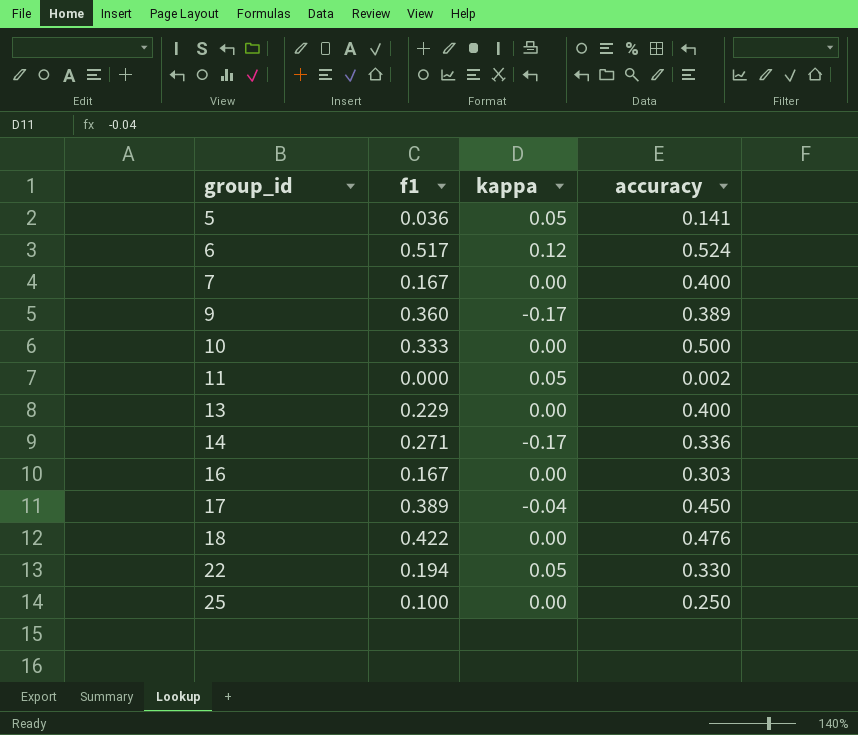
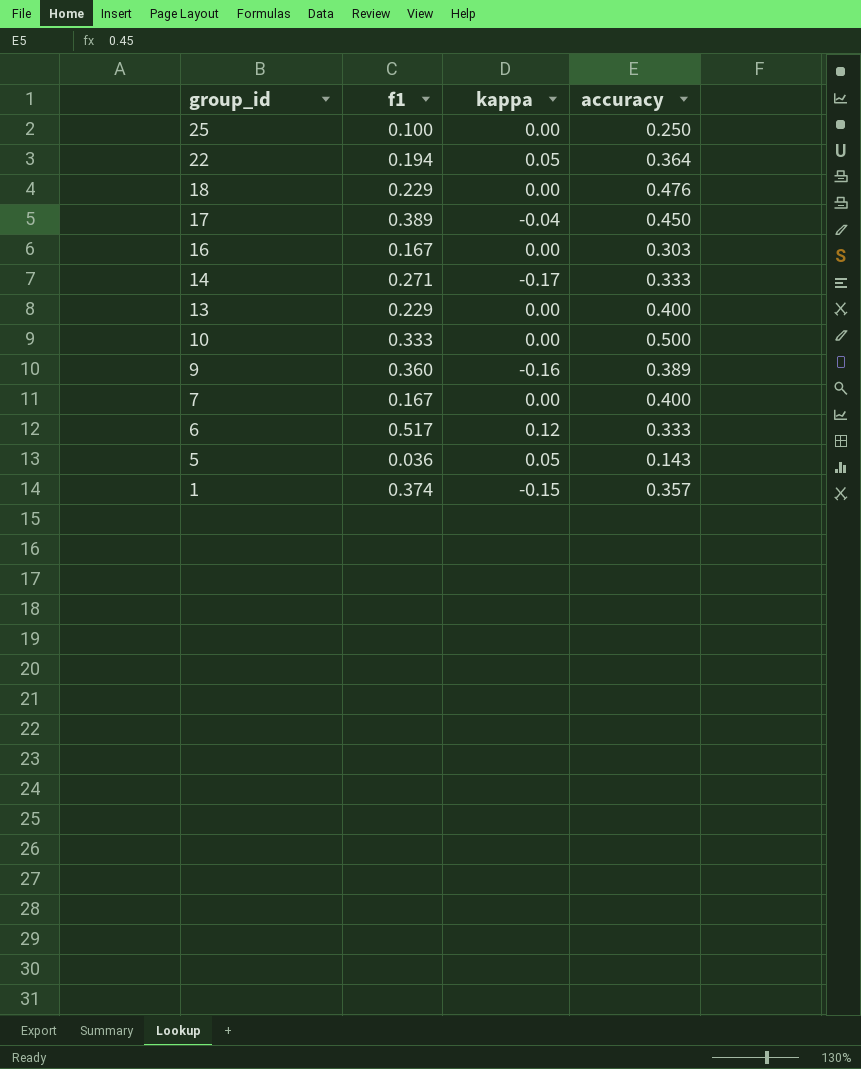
row order: group_id ascending -> group_id descending
row 11: 0.000 | 0.05 | 0.002 -> none
22 | accuracy: 0.330 -> 0.364
18 | f1: 0.422 -> 0.229
14 | accuracy: 0.336 -> 0.333
9 | kappa: -0.17 -> -0.16
6 | accuracy: 0.524 -> 0.333
5 | accuracy: 0.141 -> 0.143
row 1: none -> 0.374 | -0.15 | 0.357

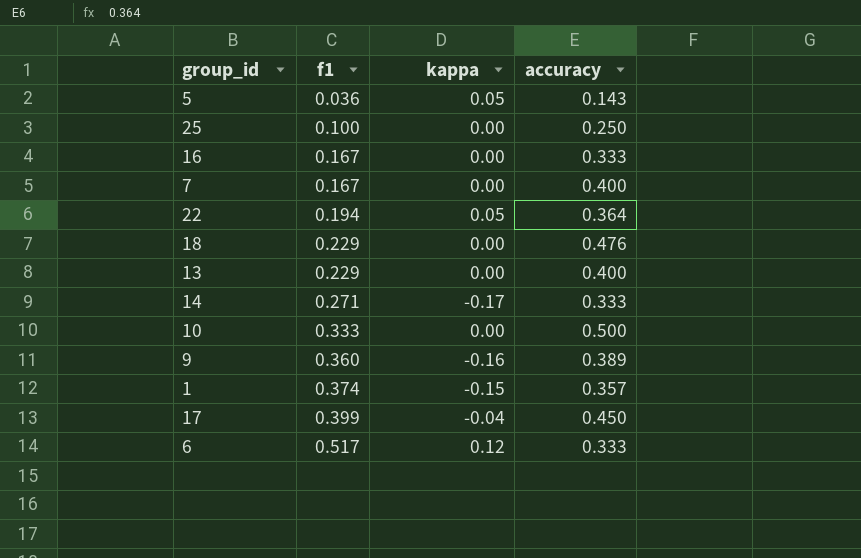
row order: group_id descending -> f1 ascending
16 | accuracy: 0.303 -> 0.333
17 | f1: 0.389 -> 0.399

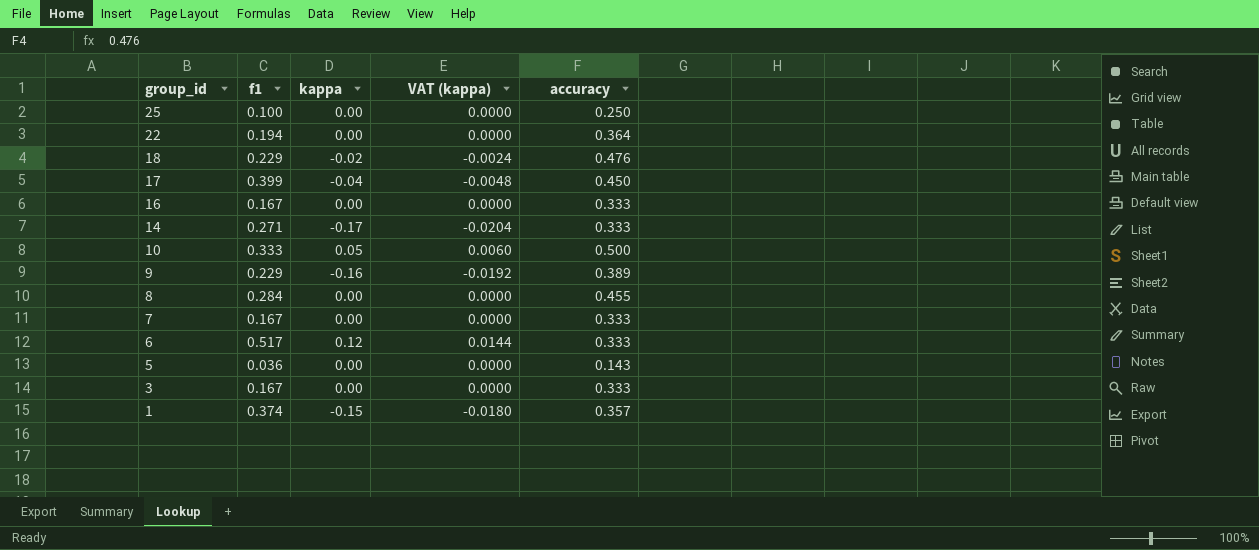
row order: f1 ascending -> group_id descending
column VAT (kappa) | formula: none -> [kappa] * 0.12
row 13: 0.229 | 0.00 | 0.400 -> none
22 | kappa: 0.05 -> 0.00
18 | kappa: 0.00 -> -0.02
10 | kappa: 0.00 -> 0.05
9 | f1: 0.360 -> 0.229
row 8: none -> 0.284 | 0.00 | 0.0000 | 0.455
7 | accuracy: 0.400 -> 0.333
5 | kappa: 0.05 -> 0.00
row 3: none -> 0.167 | 0.00 | 0.0000 | 0.333

